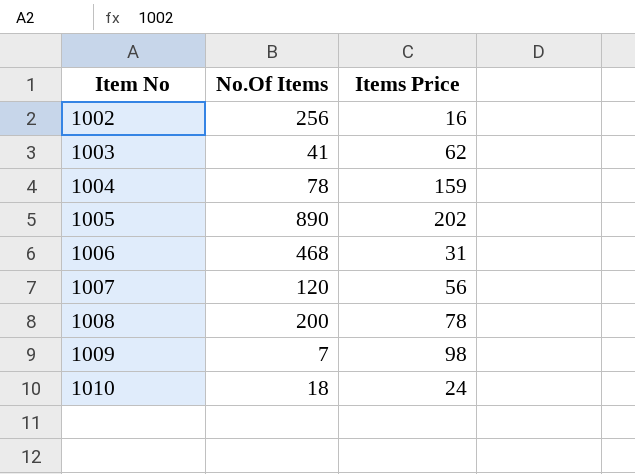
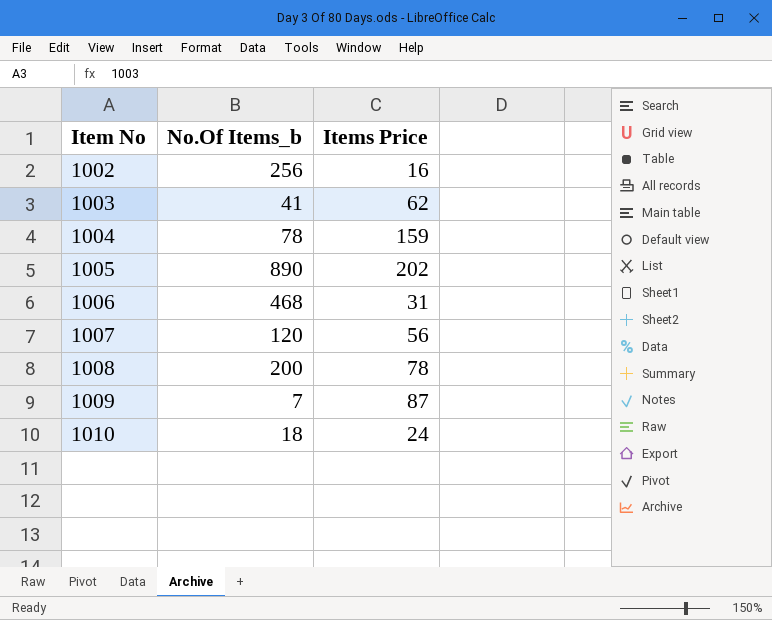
column name: No.Of Items -> No.Of Items_b
1009 | Items Price: 98 -> 87

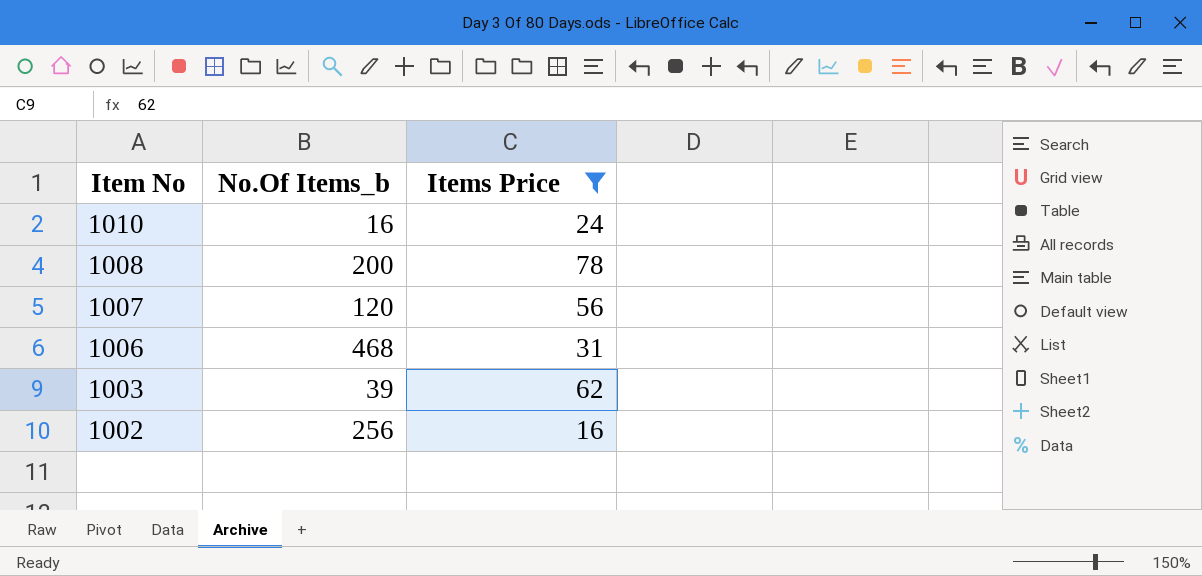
filter: none -> Items Price <= 78
row order: Item No ascending -> Item No descending
1010 | No.Of Items_b: 18 -> 16
1003 | No.Of Items_b: 41 -> 39

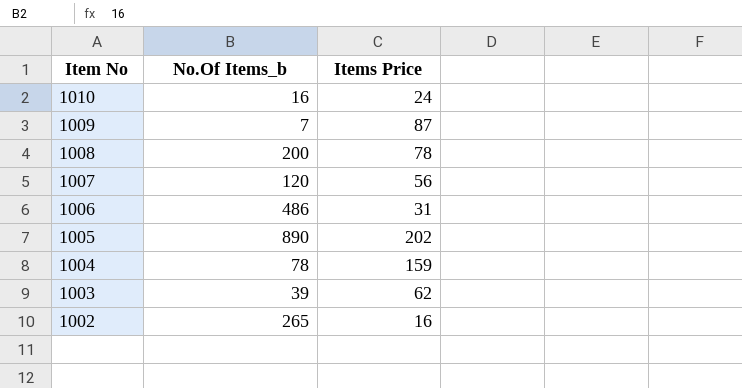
filter: Items Price <= 78 -> none
1006 | No.Of Items_b: 468 -> 486
1002 | No.Of Items_b: 256 -> 265

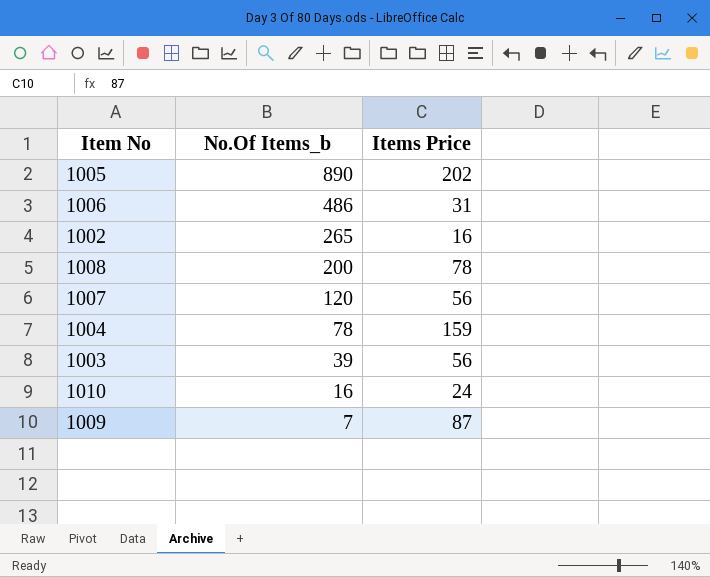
row order: Item No descending -> No.Of Items_b descending
1003 | Items Price: 62 -> 56

